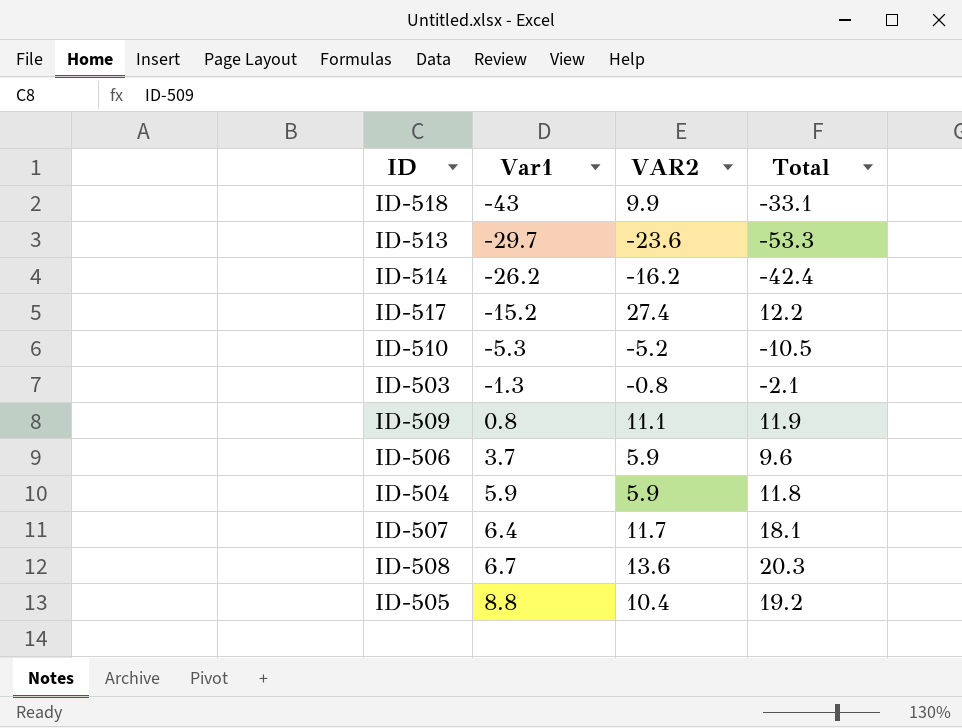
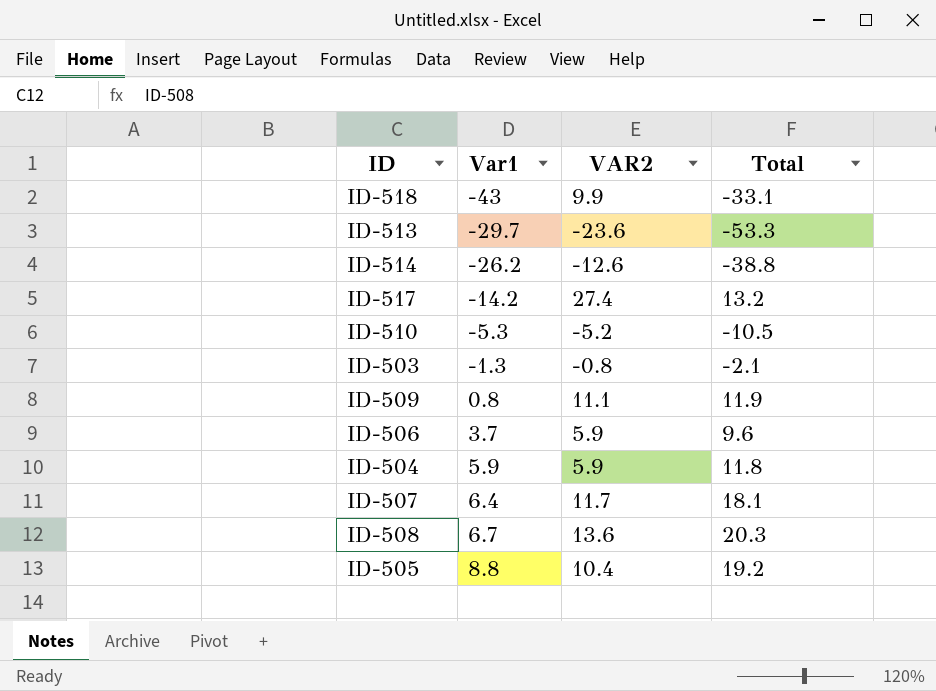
ID-514 | VAR2: -16.2 -> -12.6
ID-514 | Total: -42.4 -> -38.8
ID-517 | Var1: -15.2 -> -14.2
ID-517 | Total: 12.2 -> 13.2

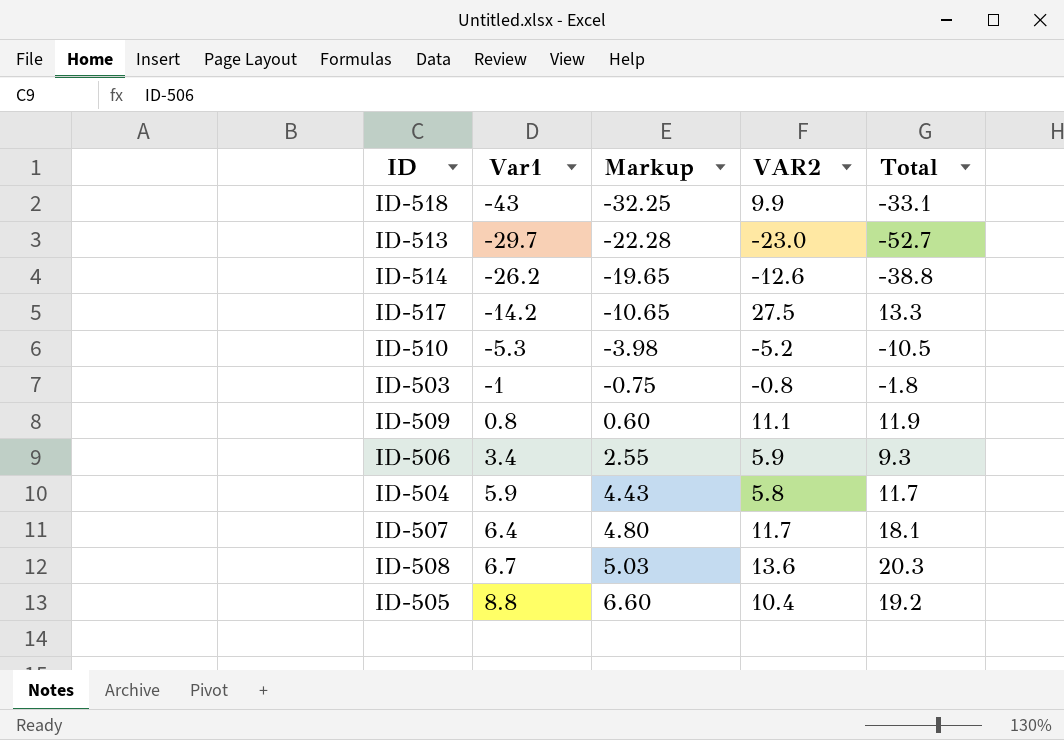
column Markup | formula: none -> [Var1] * 0.75
ID-513 | VAR2: -23.6 -> -23.0
ID-513 | Total: -53.3 -> -52.7
ID-517 | VAR2: 27.4 -> 27.5
ID-517 | Total: 13.2 -> 13.3
ID-503 | Var1: -1.3 -> -1
ID-503 | Total: -2.1 -> -1.8
ID-506 | Var1: 3.7 -> 3.4
ID-506 | Total: 9.6 -> 9.3
ID-504 | VAR2: 5.9 -> 5.8
ID-504 | Total: 11.8 -> 11.7

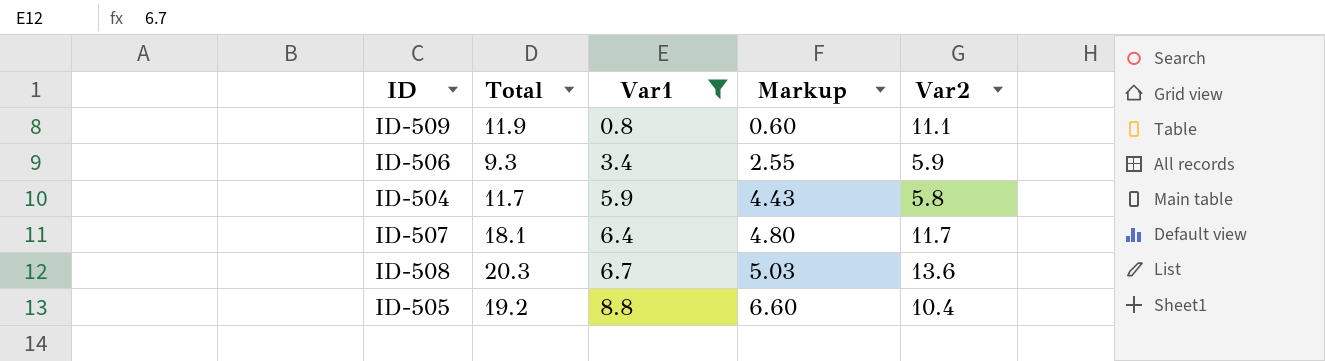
filter: none -> Var1 >= 0.8
column Total | position: 5 -> 2
column name: VAR2 -> Var2

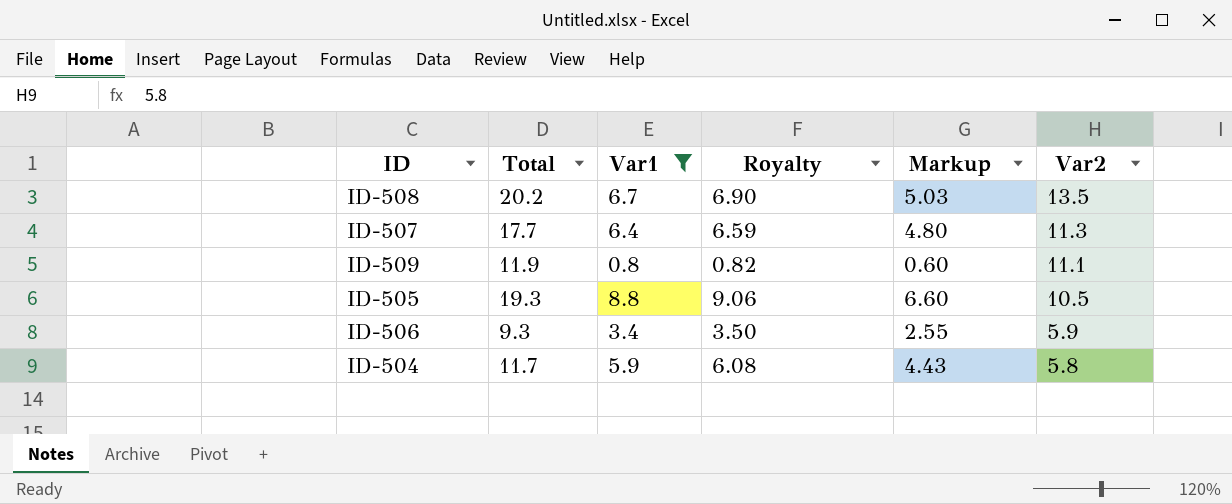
row order: Var1 ascending -> Var2 descending
column Royalty | formula: none -> [Var1] * 1.03
ID-508 | Total: 20.3 -> 20.2
ID-508 | Var2: 13.6 -> 13.5
ID-507 | Total: 18.1 -> 17.7
ID-507 | Var2: 11.7 -> 11.3
ID-505 | Total: 19.2 -> 19.3
ID-505 | Var2: 10.4 -> 10.5

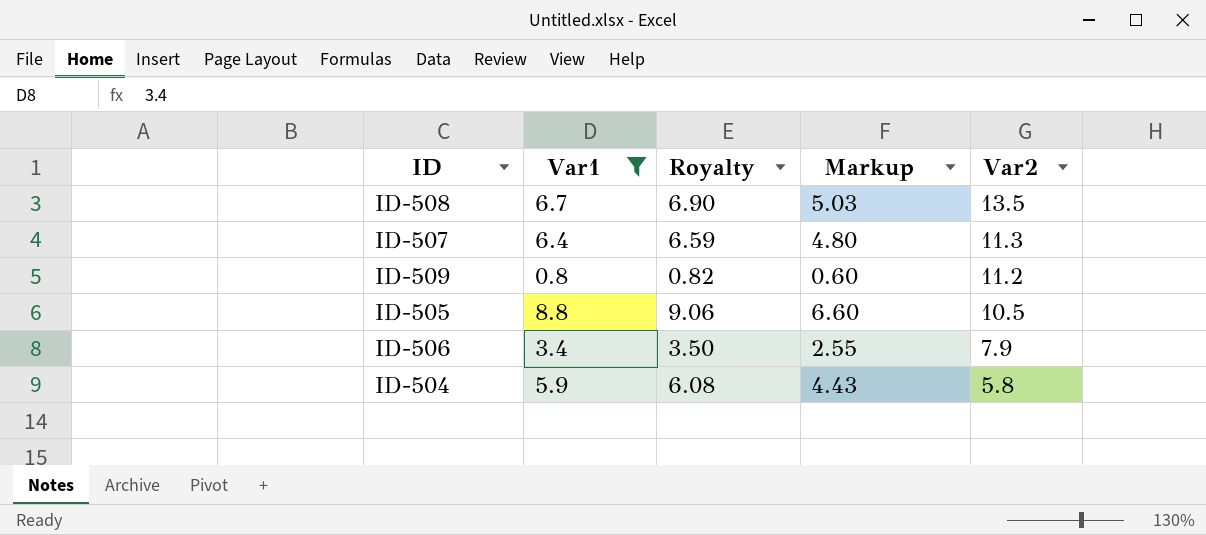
column Total | formula: [Var1] + [Var2] -> none
ID-509 | Var2: 11.1 -> 11.2
ID-506 | Var2: 5.9 -> 7.9

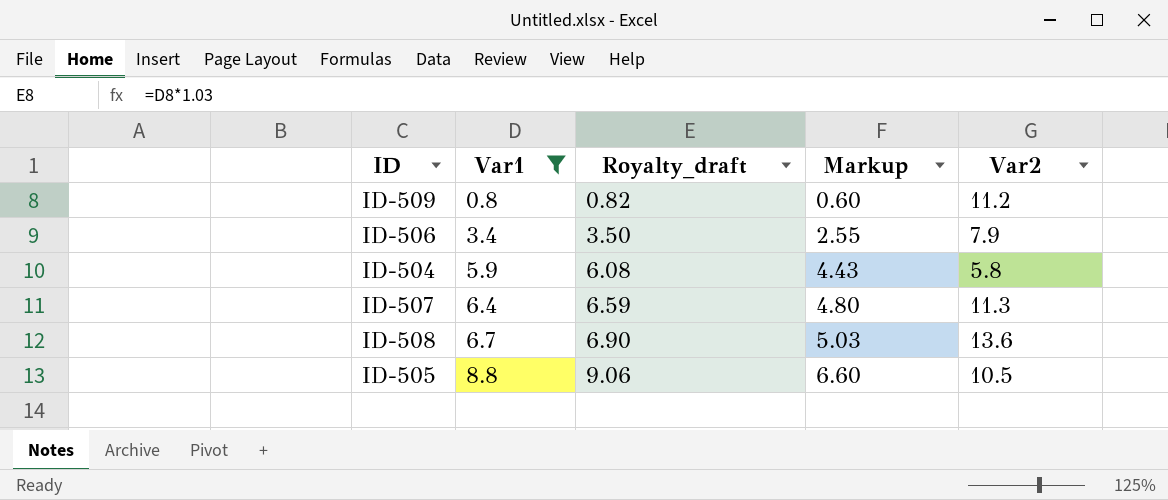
row order: Var2 descending -> Var1 ascending
column name: Royalty -> Royalty_draft
ID-508 | Var2: 13.5 -> 13.6

